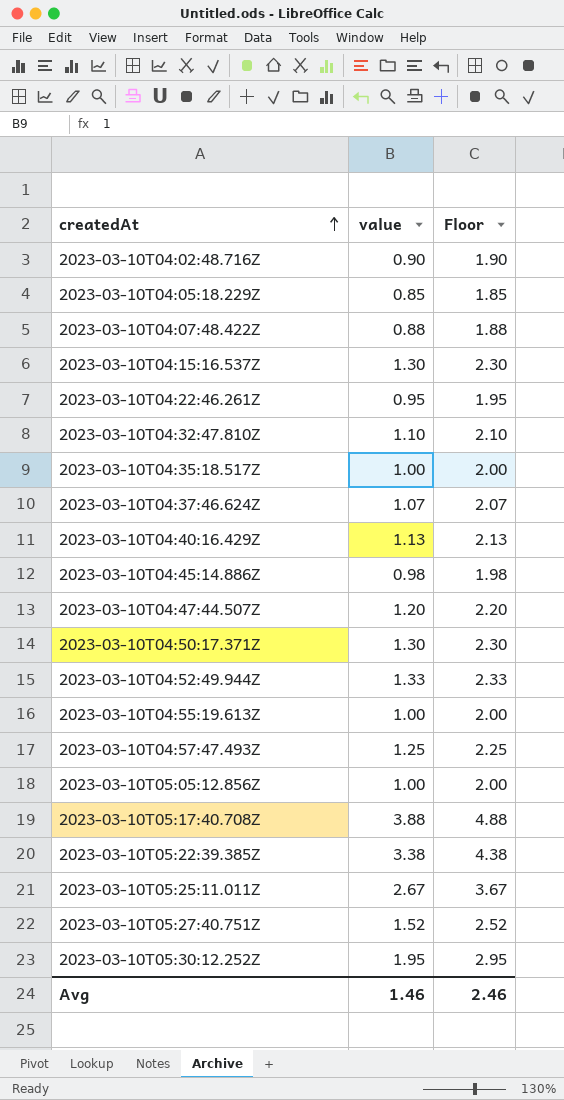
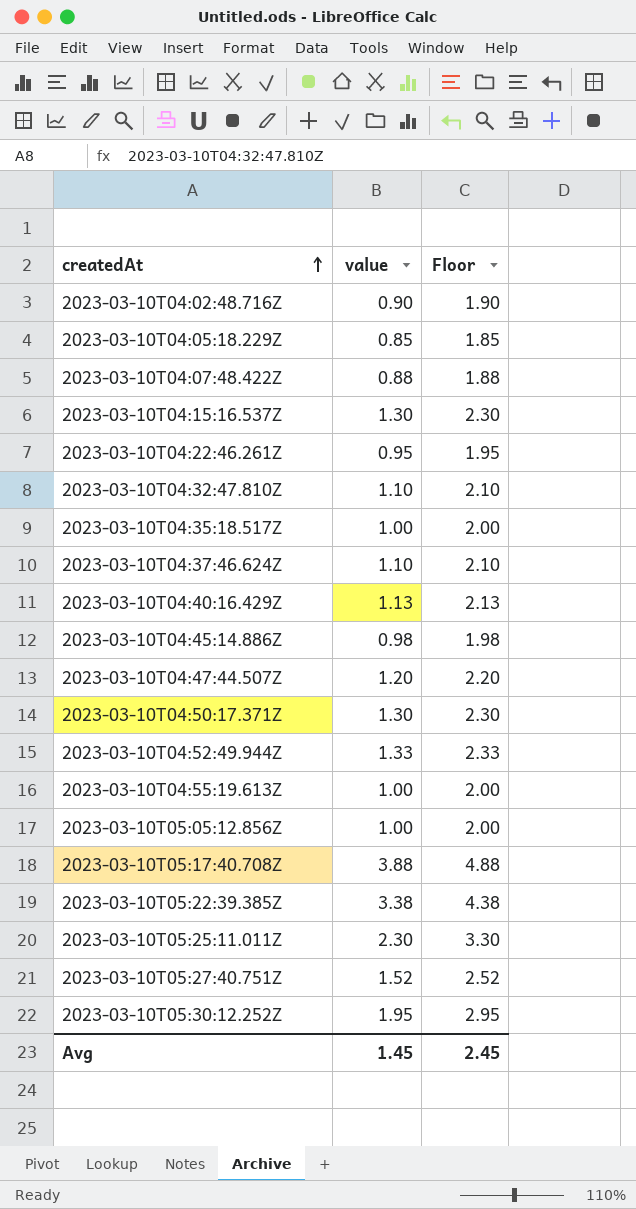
row 2023-03-10T04:57:47.493Z: 1.25 | 2.25 -> none
2023-03-10T04:37:46.624Z | value: 1.07 -> 1.10
2023-03-10T04:37:46.624Z | Floor: 2.07 -> 2.10
2023-03-10T05:25:11.011Z | value: 2.67 -> 2.30
2023-03-10T05:25:11.011Z | Floor: 3.67 -> 3.30
Avg | value: 1.46 -> 1.45
Avg | Floor: 2.46 -> 2.45

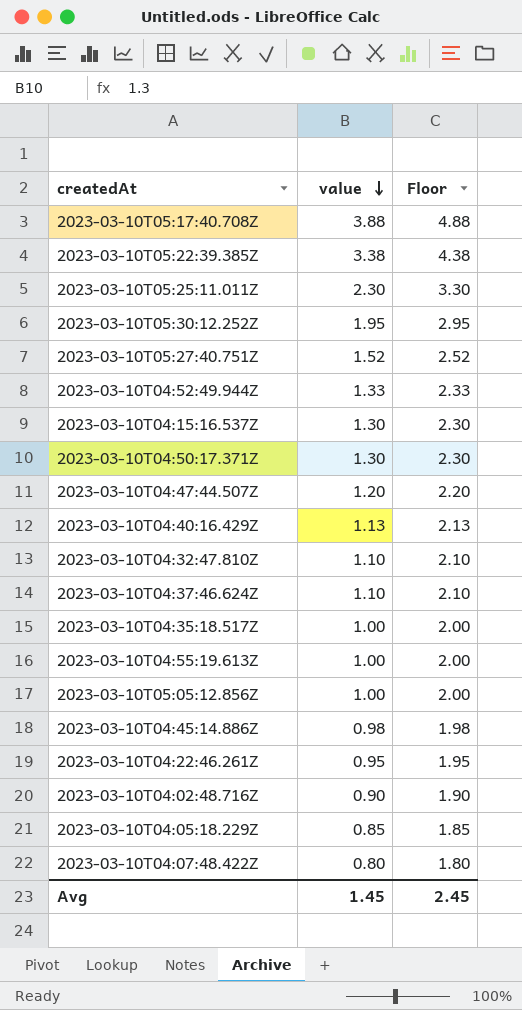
row order: createdAt ascending -> value descending
2023-03-10T04:07:48.422Z | value: 0.88 -> 0.80
2023-03-10T04:07:48.422Z | Floor: 1.88 -> 1.80

